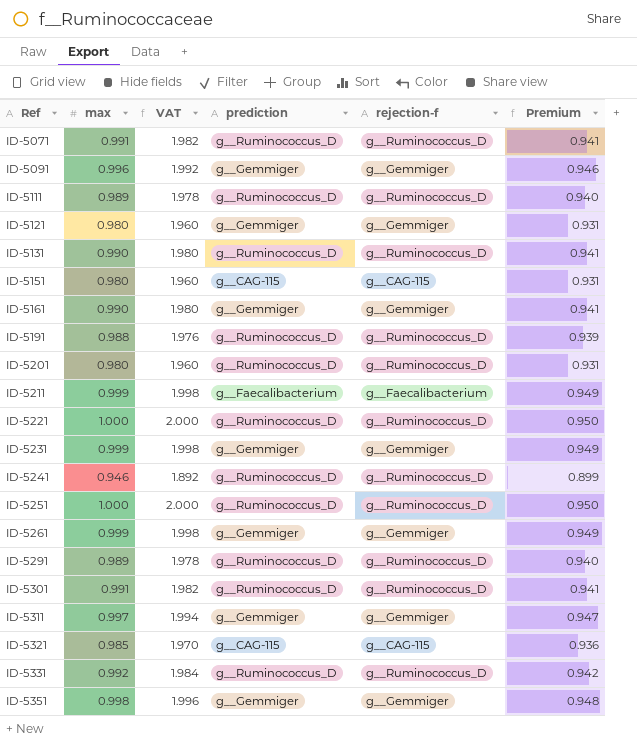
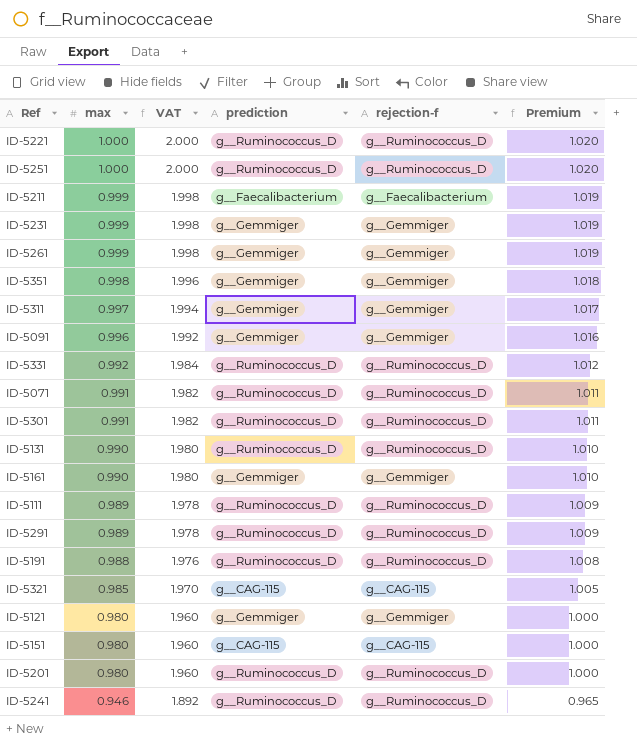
row order: Ref ascending -> max descending
column Premium | formula: [max] * 0.95 -> [max] * 1.02

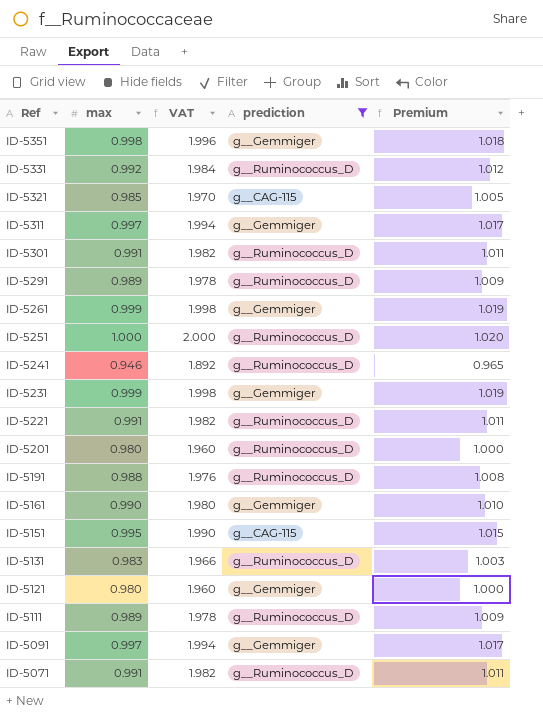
filter: none -> prediction != g__Faecalibacterium
row order: max descending -> Ref descending
column rejection-f | position: 5 -> none
ID-5221 | max: 1.000 -> 0.991
ID-5221 | VAT: 2.000 -> 1.982
ID-5221 | Premium: 1.020 -> 1.011
ID-5151 | max: 0.980 -> 0.995
ID-5151 | VAT: 1.960 -> 1.990
ID-5151 | Premium: 1.000 -> 1.015
ID-5131 | max: 0.990 -> 0.983
ID-5131 | VAT: 1.980 -> 1.966
ID-5131 | Premium: 1.010 -> 1.003
ID-5091 | max: 0.996 -> 0.997
ID-5091 | VAT: 1.992 -> 1.994
ID-5091 | Premium: 1.016 -> 1.017

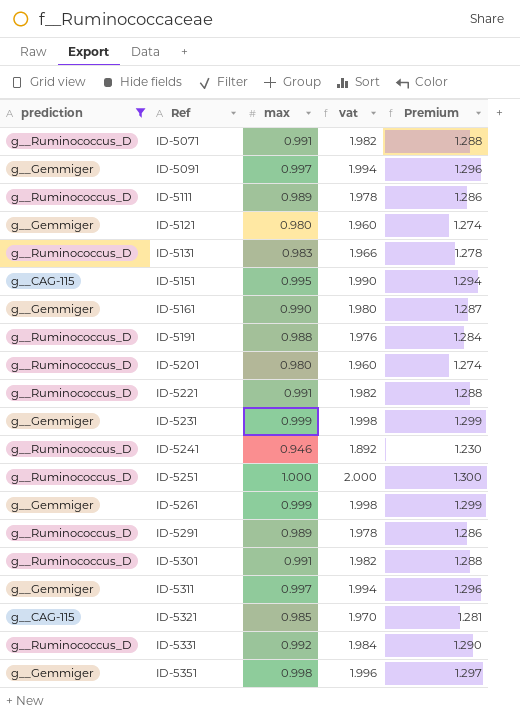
row order: Ref descending -> Ref ascending
column prediction | position: 4 -> 1
column name: VAT -> vat
column Premium | formula: [max] * 1.02 -> [max] * 1.3

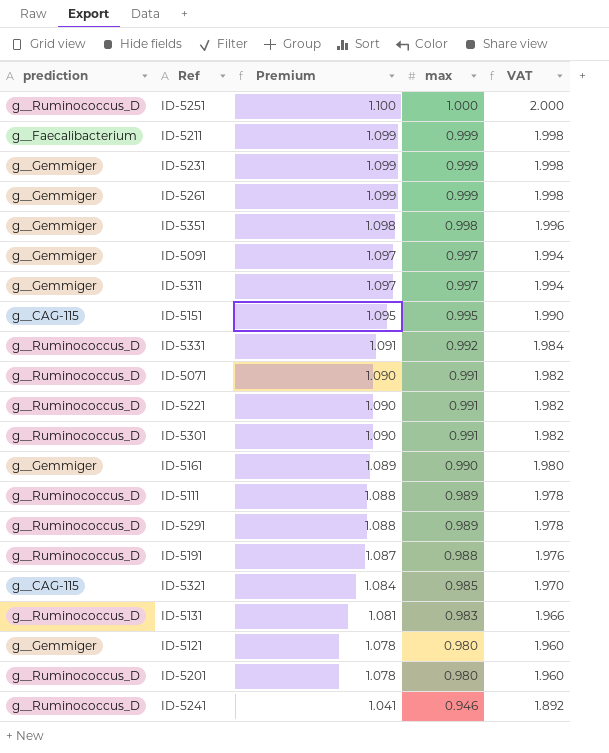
filter: prediction != g__Faecalibacterium -> none
row order: Ref ascending -> Premium descending
column Premium | formula: [max] * 1.3 -> [max] * 1.1
column Premium | position: 5 -> 3
column name: vat -> VAT

